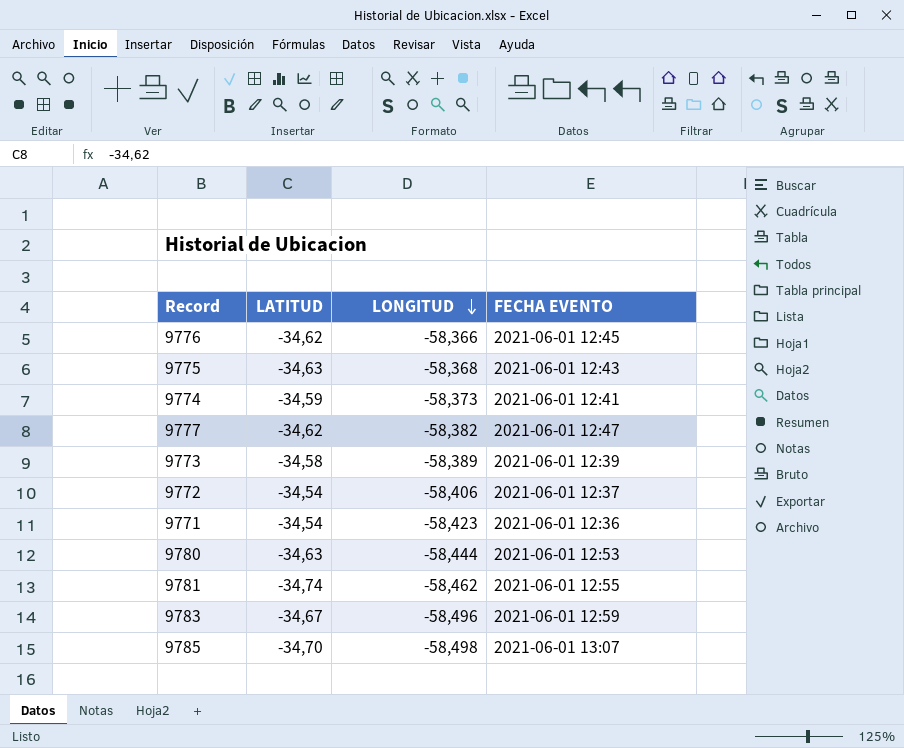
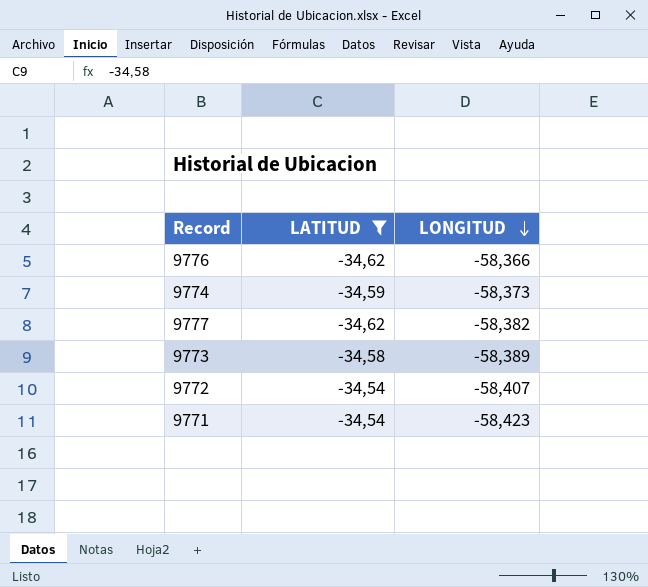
filter: none -> LATITUD >= -34,62
column FECHA EVENTO | position: 4 -> none
9772 | LONGITUD: -58,406 -> -58,407

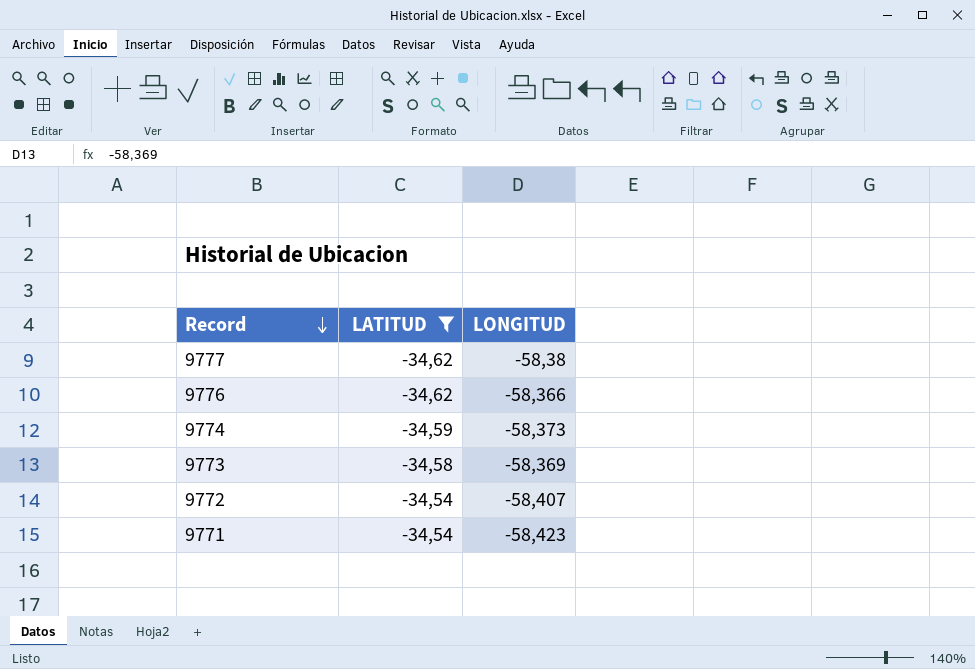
row order: LONGITUD descending -> Record descending
9777 | LONGITUD: -58,382 -> -58,38
9773 | LONGITUD: -58,389 -> -58,369

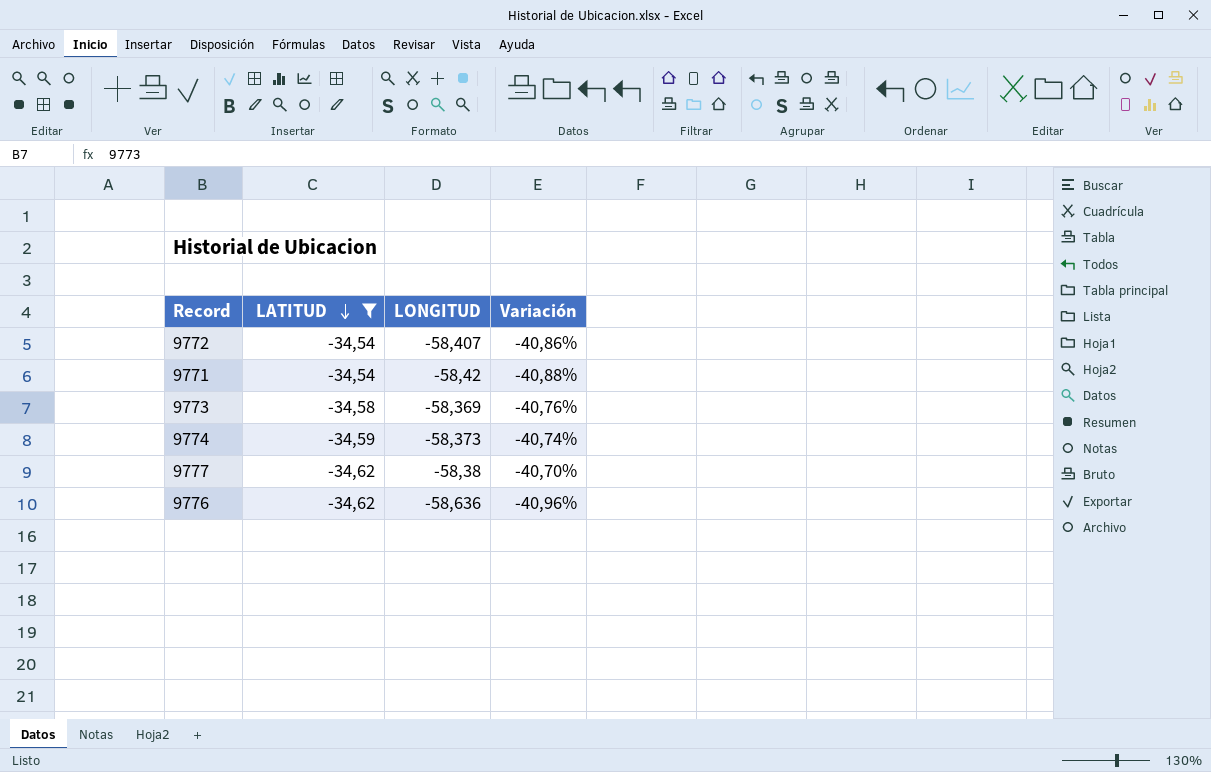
row order: Record descending -> LATITUD descending
column Variación | formula: none -> ([LATITUD] - [LONGITUD]) / [LONGITUD]
9771 | LONGITUD: -58,423 -> -58,42
9776 | LONGITUD: -58,366 -> -58,636

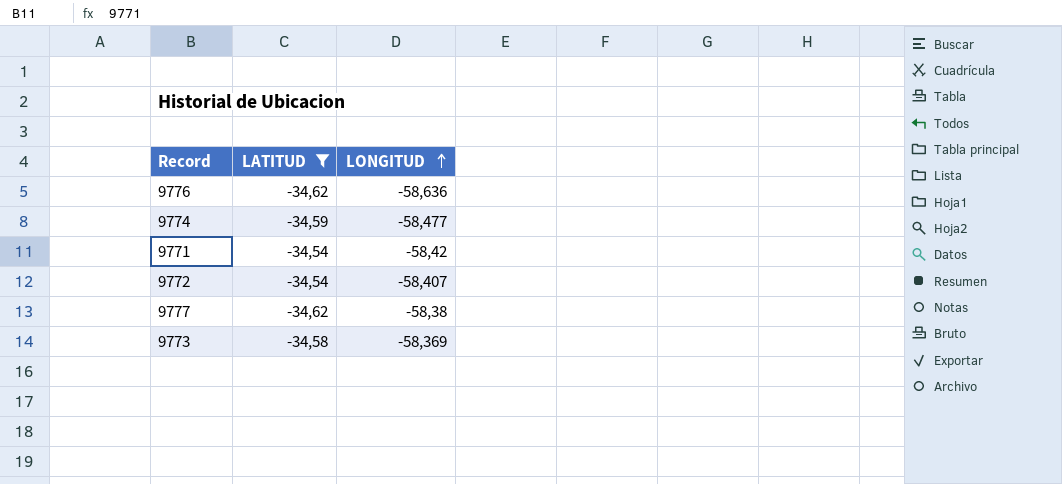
row order: LATITUD descending -> LONGITUD ascending
column Variación | formula: ([LATITUD] - [LONGITUD]) / [LONGITUD] -> none
9774 | LONGITUD: -58,373 -> -58,477

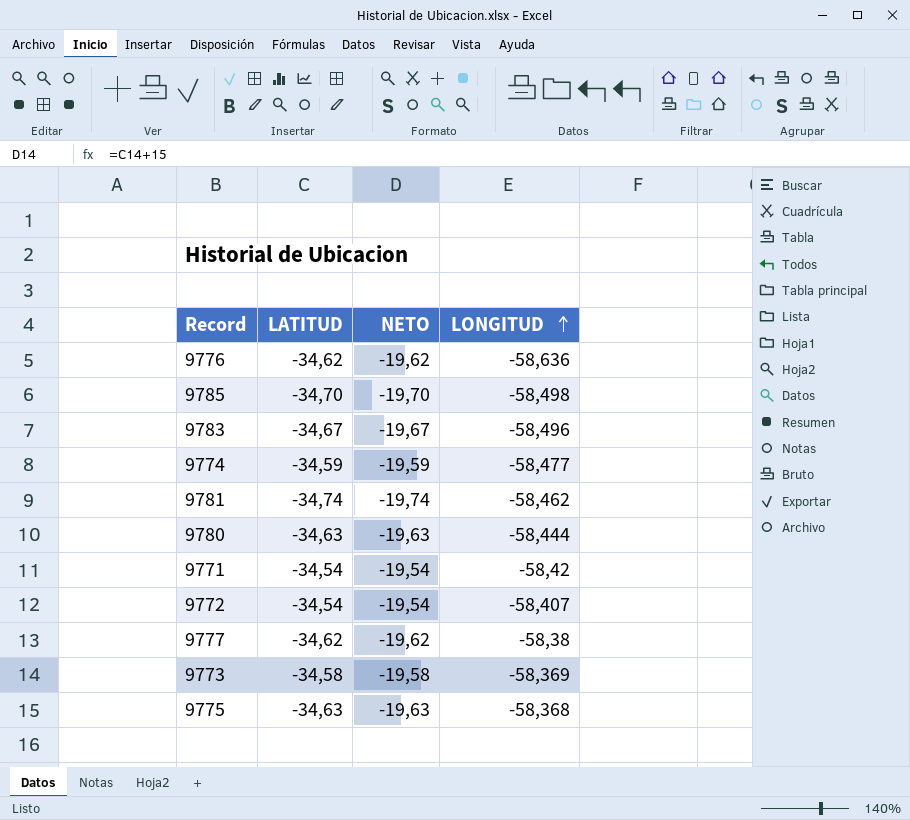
filter: LATITUD >= -34,62 -> none
column NETO | formula: none -> [LATITUD] + 15

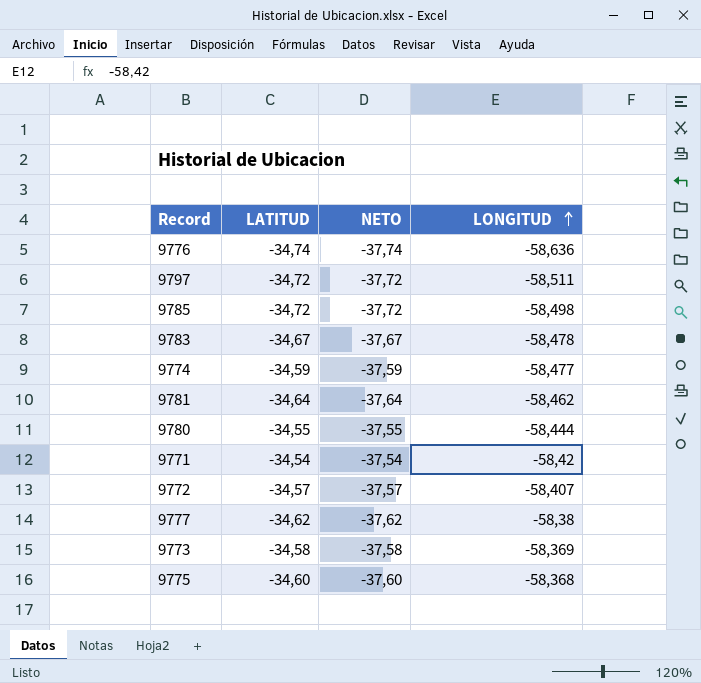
column NETO | formula: [LATITUD] + 15 -> [LATITUD] - 3
9776 | LATITUD: -34,62 -> -34,74
row 9797: none -> -34,72 | -37,72 | -58,511
9785 | LATITUD: -34,70 -> -34,72
9783 | LONGITUD: -58,496 -> -58,478
9781 | LATITUD: -34,74 -> -34,64
9780 | LATITUD: -34,63 -> -34,55
9772 | LATITUD: -34,54 -> -34,57
9775 | LATITUD: -34,63 -> -34,60

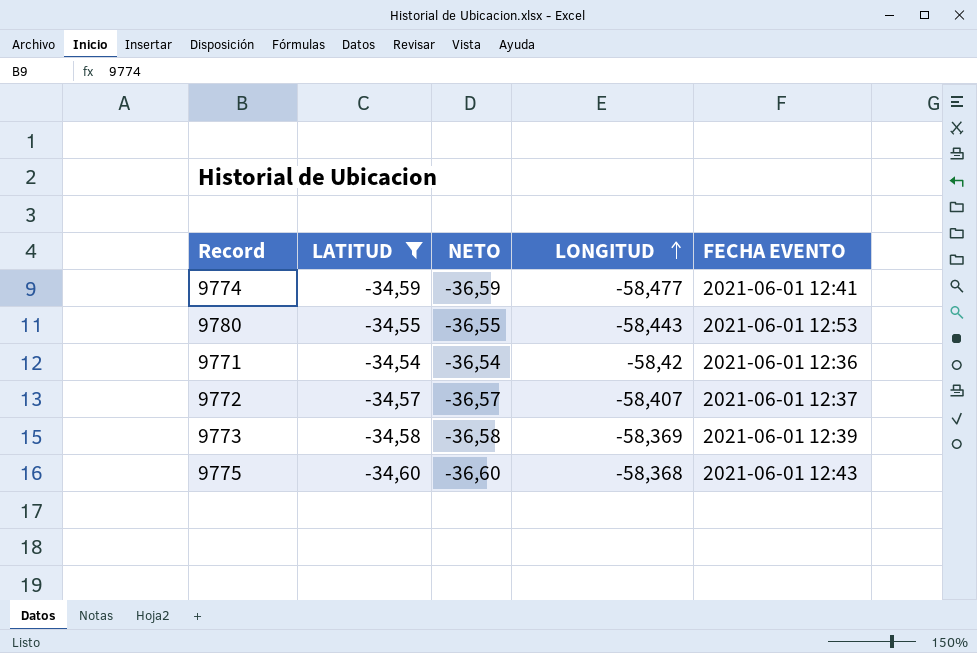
filter: none -> LATITUD >= -34,60
column NETO | formula: [LATITUD] - 3 -> [LATITUD] - 2
column FECHA EVENTO | position: none -> 5
9780 | LONGITUD: -58,444 -> -58,443

